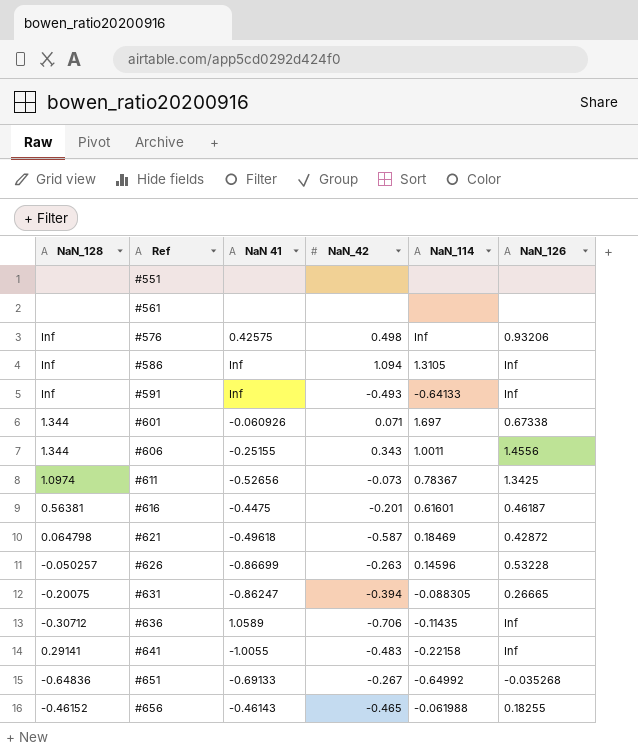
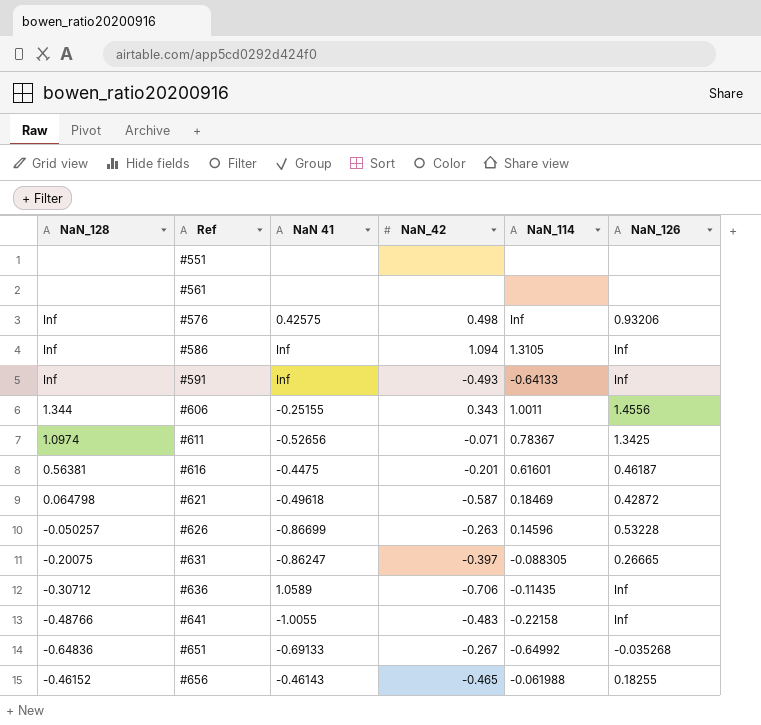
row #601: 1.344 | -0.060926 | 0.071 | 1.697 | 0.67338 -> none
#611 | NaN_42: -0.073 -> -0.071
#631 | NaN_42: -0.394 -> -0.397
#641 | NaN_128: 0.29141 -> -0.48766

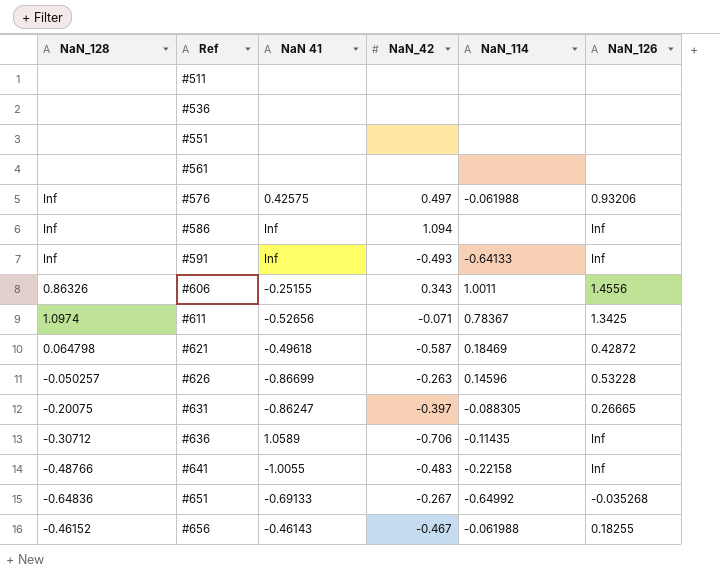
row #616: 0.56381 | -0.4475 | -0.201 | 0.61601 | 0.46187 -> none
row #511: none -> none | none | none | none | none
row #536: none -> none | none | none | none | none
#576 | NaN_42: 0.498 -> 0.497
#576 | NaN_114: Inf -> -0.061988
#586 | NaN_114: 1.3105 -> none
#606 | NaN_128: 1.344 -> 0.86326
#656 | NaN_42: -0.465 -> -0.467

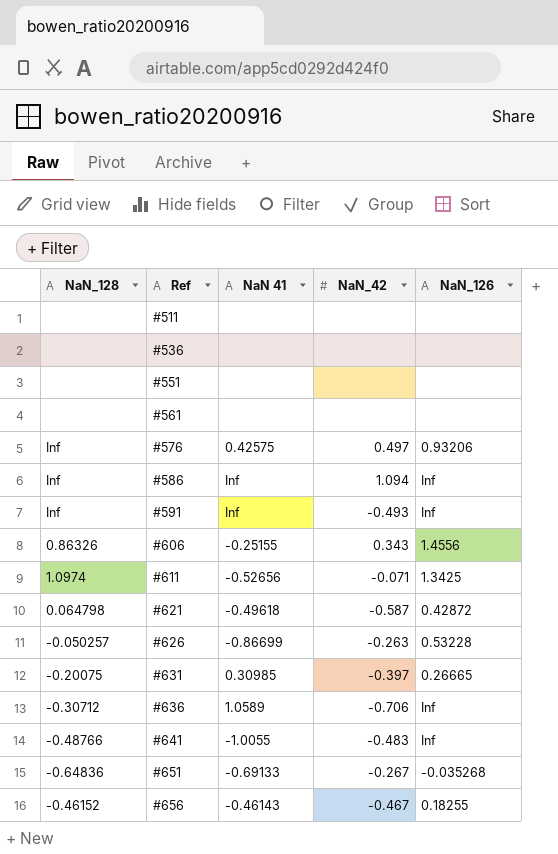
column NaN_114 | position: 5 -> none
#631 | NaN 41: -0.86247 -> 0.30985

